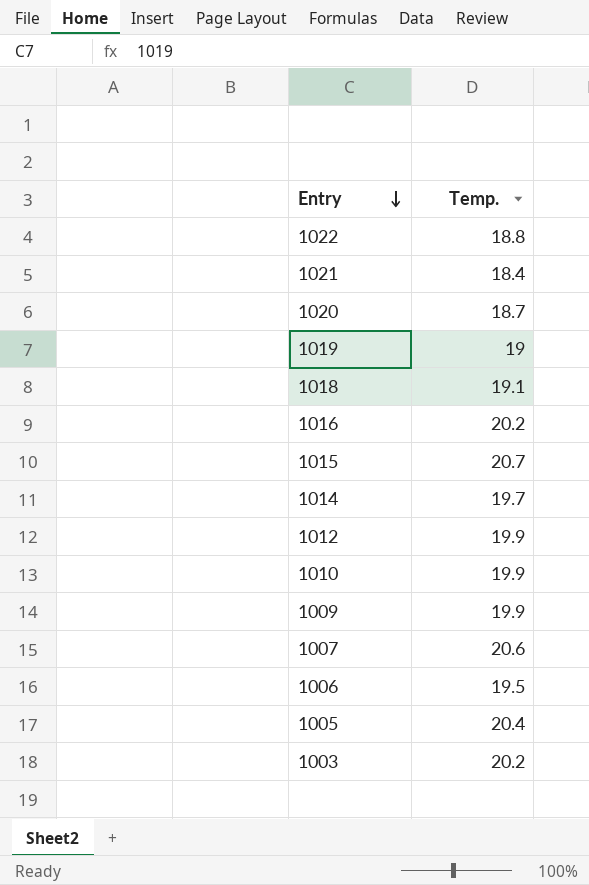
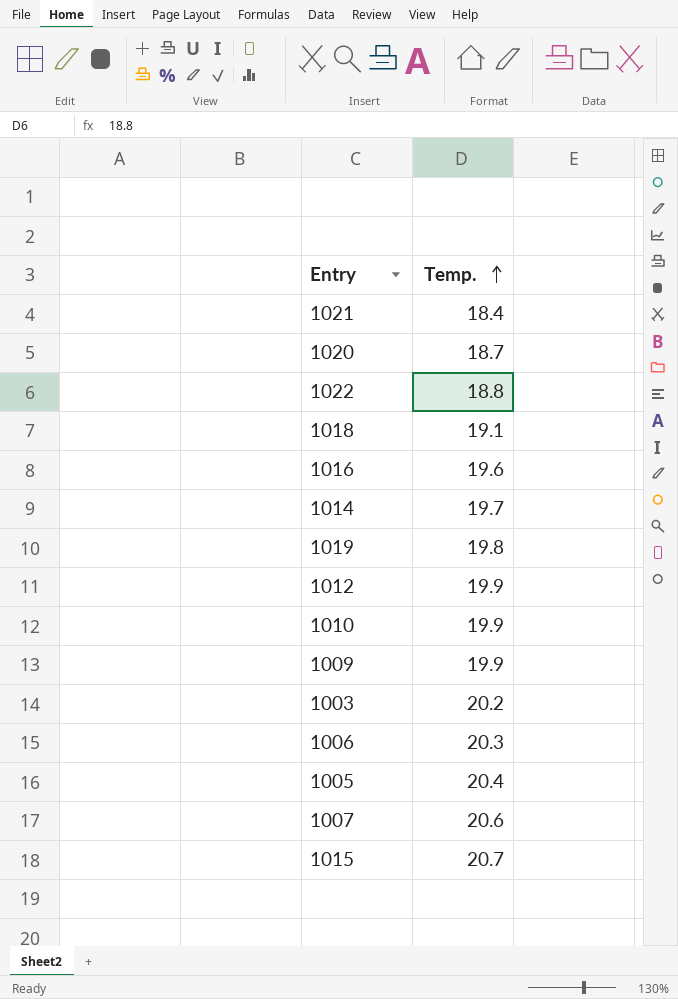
row order: Entry descending -> Temp. ascending
1016 | Temp.: 20.2 -> 19.6
1019 | Temp.: 19 -> 19.8
1006 | Temp.: 19.5 -> 20.3

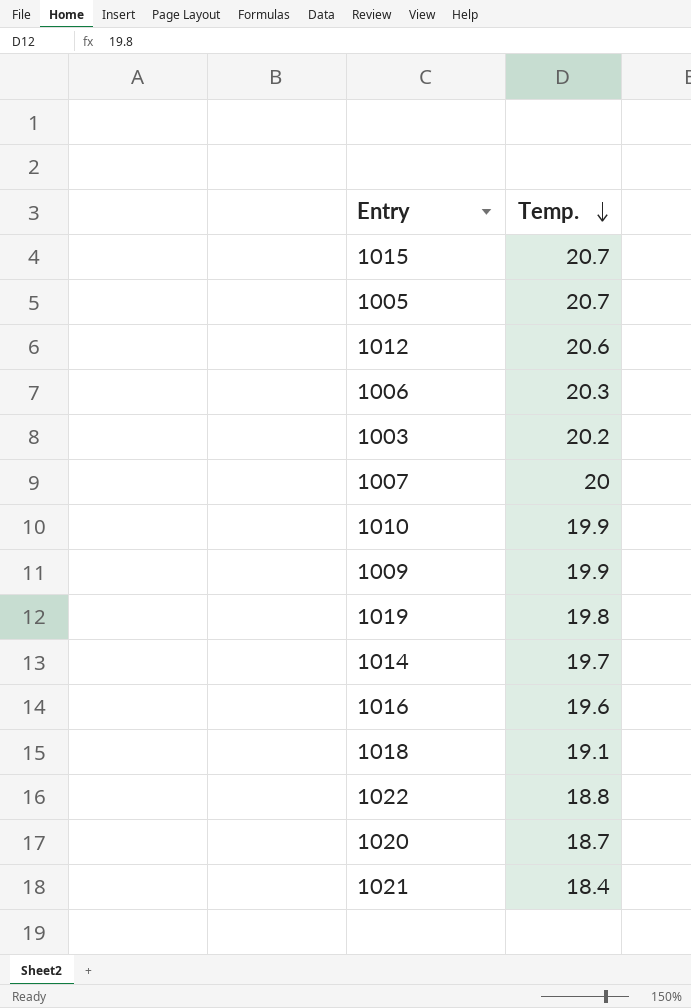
row order: Temp. ascending -> Temp. descending
1005 | Temp.: 20.4 -> 20.7
1012 | Temp.: 19.9 -> 20.6
1007 | Temp.: 20.6 -> 20

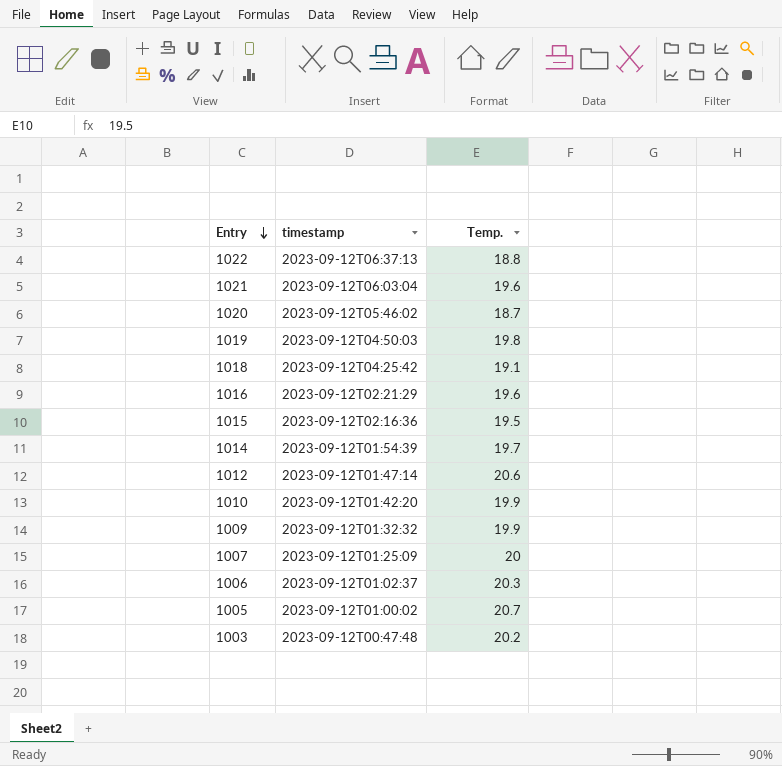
row order: Temp. descending -> Entry descending
column timestamp | position: none -> 2
1021 | Temp.: 18.4 -> 19.6
1015 | Temp.: 20.7 -> 19.5

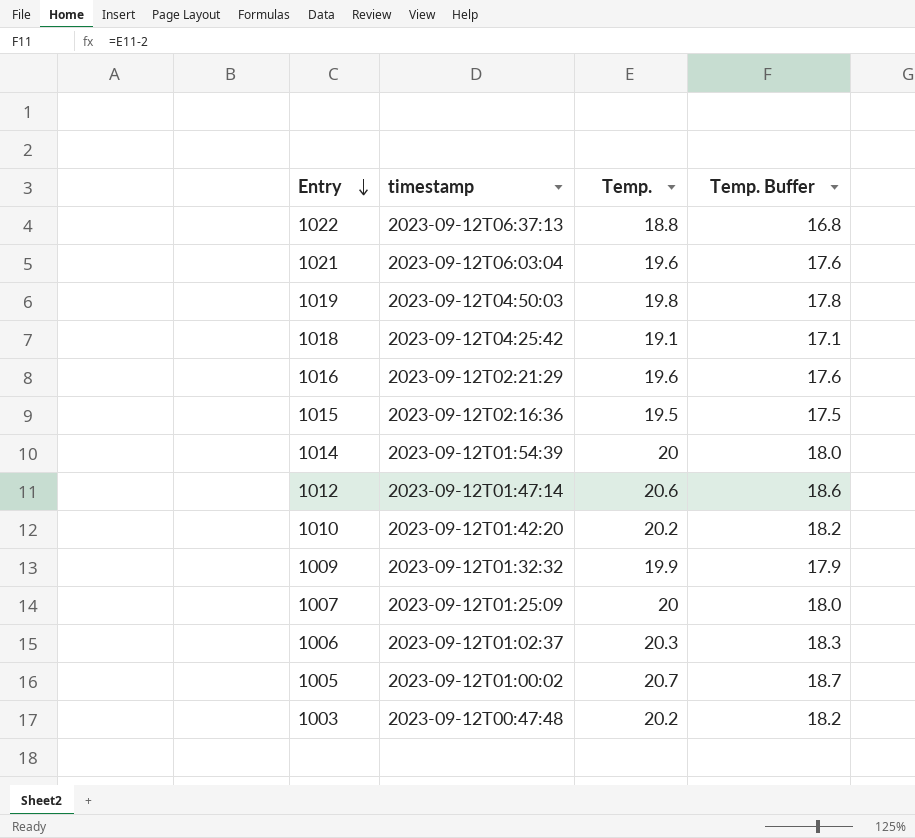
column Temp. Buffer | formula: none -> [Temp.] - 2
row 1020: 2023-09-12T05:46:02 | 18.7 -> none
1014 | Temp.: 19.7 -> 20
1010 | Temp.: 19.9 -> 20.2

